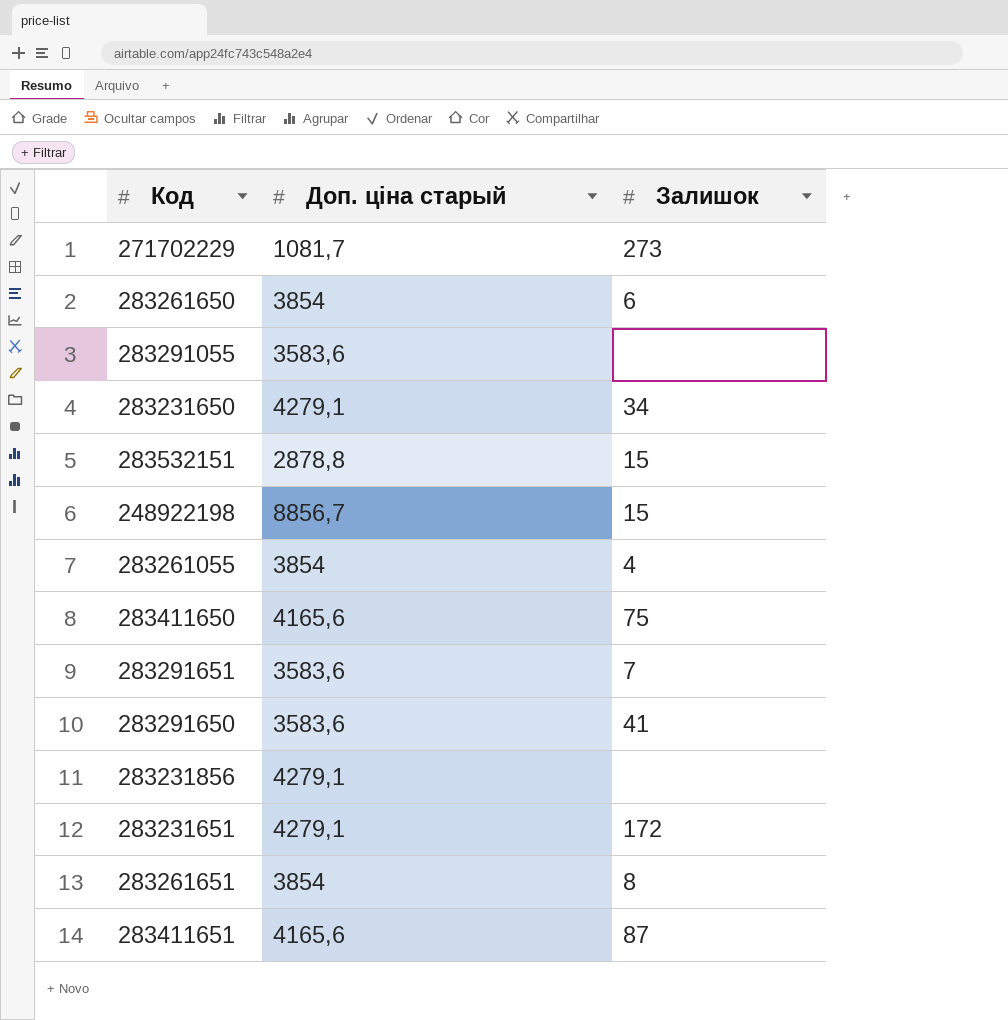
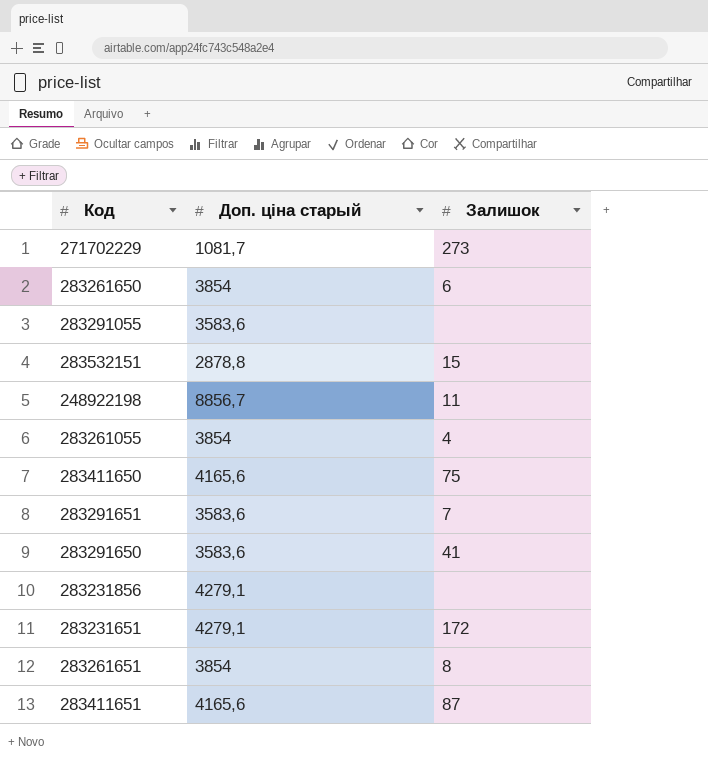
row 283231650: 4279,1 | 34 -> none
248922198 | Залишок: 15 -> 11

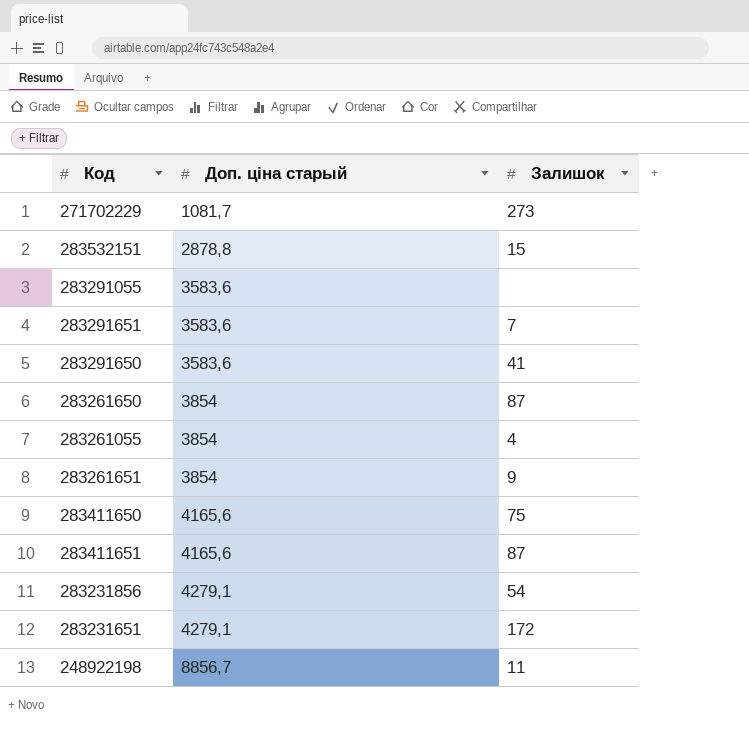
row order: none -> Доп. ціна старый ascending
283261650 | Залишок: 6 -> 87
283261651 | Залишок: 8 -> 9
283231856 | Залишок: none -> 54

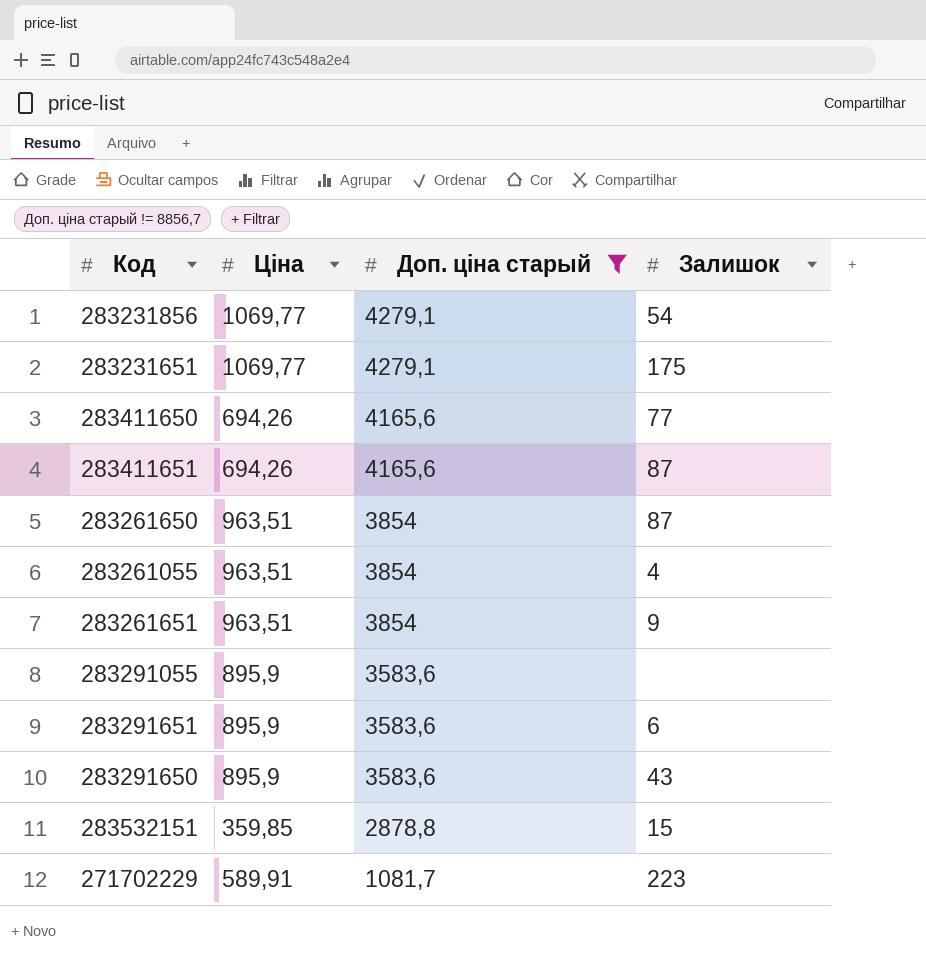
filter: none -> Доп. ціна старый != 8856,7
row order: Доп. ціна старый ascending -> Доп. ціна старый descending
column Ціна | position: none -> 2
283231651 | Залишок: 172 -> 175
283411650 | Залишок: 75 -> 77
283291651 | Залишок: 7 -> 6
283291650 | Залишок: 41 -> 43
271702229 | Залишок: 273 -> 223

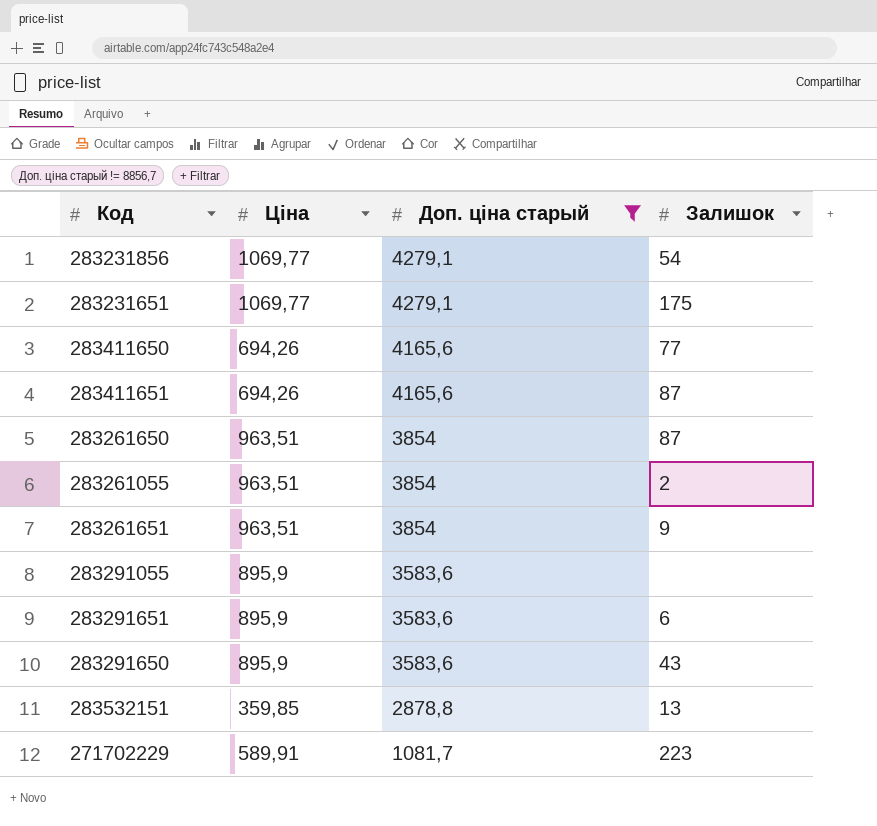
283261055 | Залишок: 4 -> 2
283532151 | Залишок: 15 -> 13

